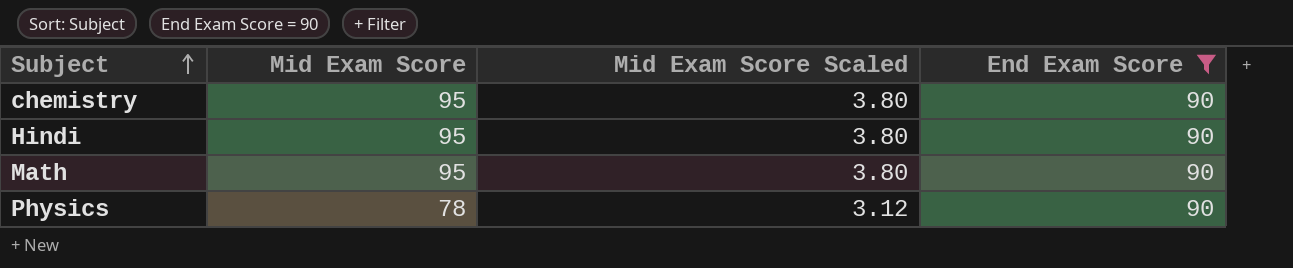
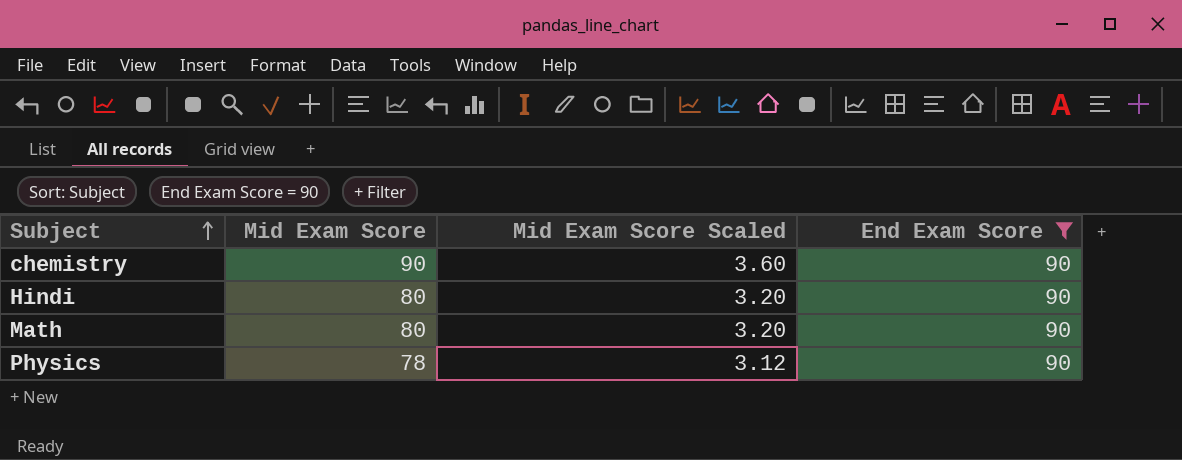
chemistry | Mid Exam Score: 95 -> 90
chemistry | Mid Exam Score Scaled: 3.80 -> 3.60
Hindi | Mid Exam Score: 95 -> 80
Hindi | Mid Exam Score Scaled: 3.80 -> 3.20
Math | Mid Exam Score: 95 -> 80
Math | Mid Exam Score Scaled: 3.80 -> 3.20

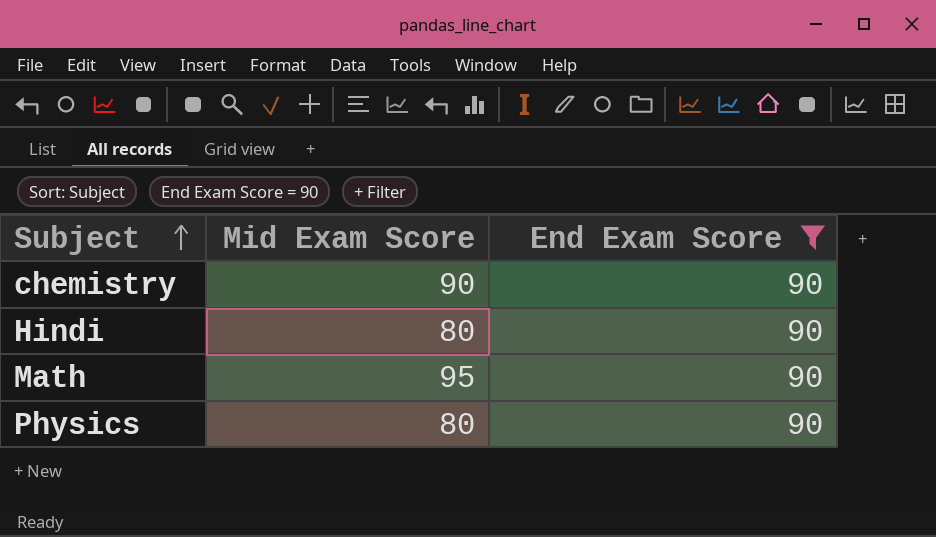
column Mid Exam Score Scaled | formula: [Mid Exam Score] * 0.04 -> none
Math | Mid Exam Score: 80 -> 95
Physics | Mid Exam Score: 78 -> 80

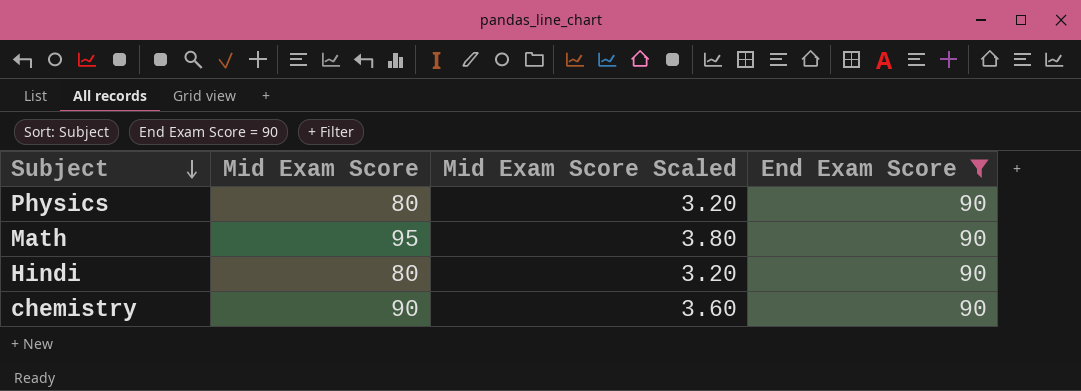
row order: Subject ascending -> Subject descending
column Mid Exam Score Scaled | formula: none -> [Mid Exam Score] * 0.04

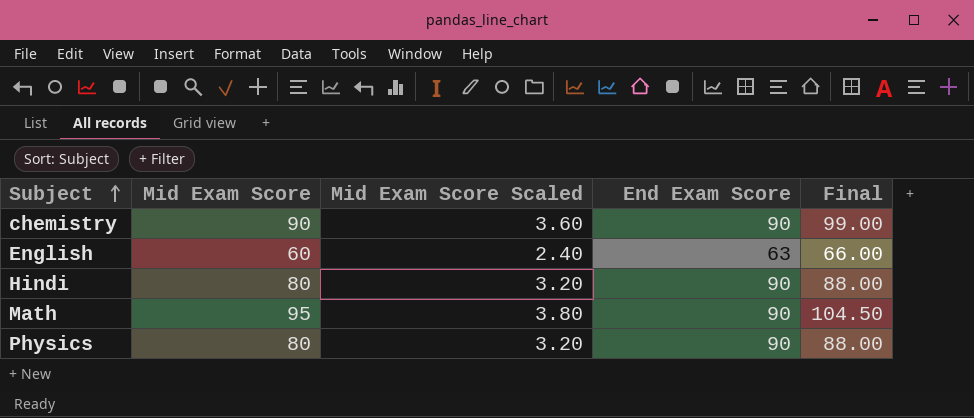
filter: End Exam Score = 90 -> none
row order: Subject descending -> Subject ascending
column Final | formula: none -> [Mid Exam Score] * 1.1

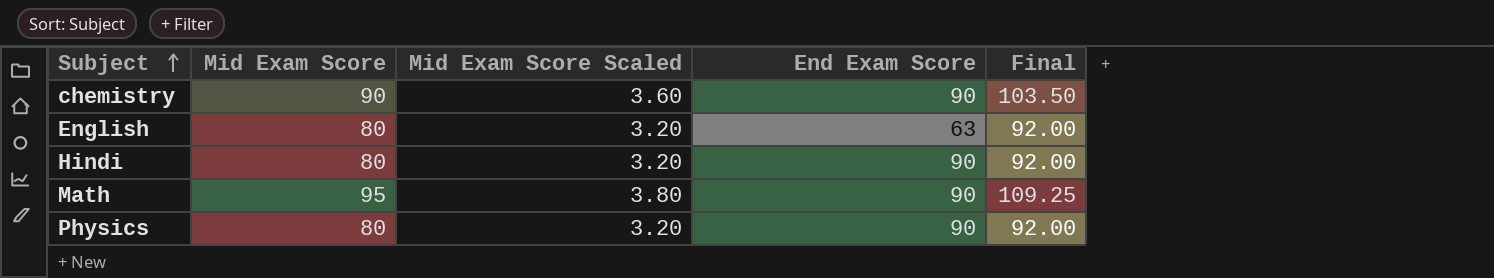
column Final | formula: [Mid Exam Score] * 1.1 -> [Mid Exam Score] * 1.15
English | Mid Exam Score: 60 -> 80
English | Mid Exam Score Scaled: 2.40 -> 3.20

